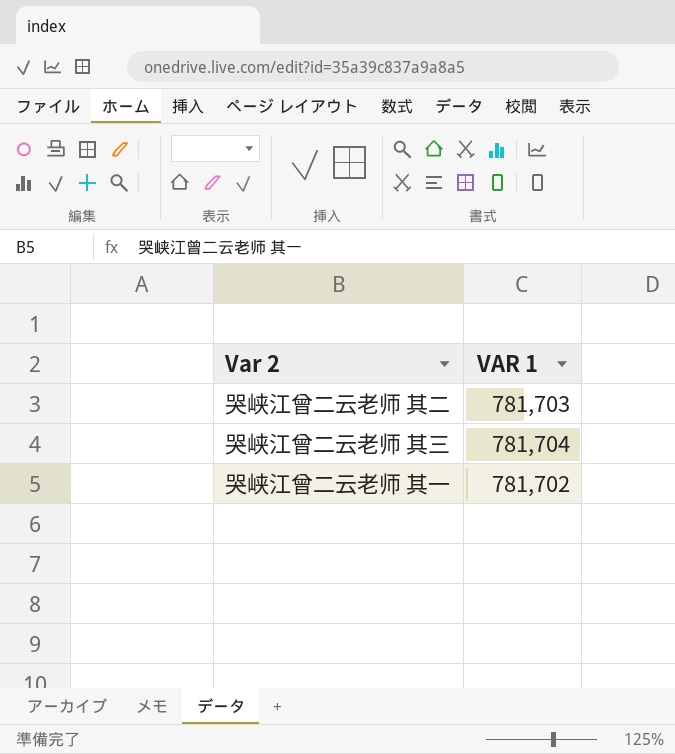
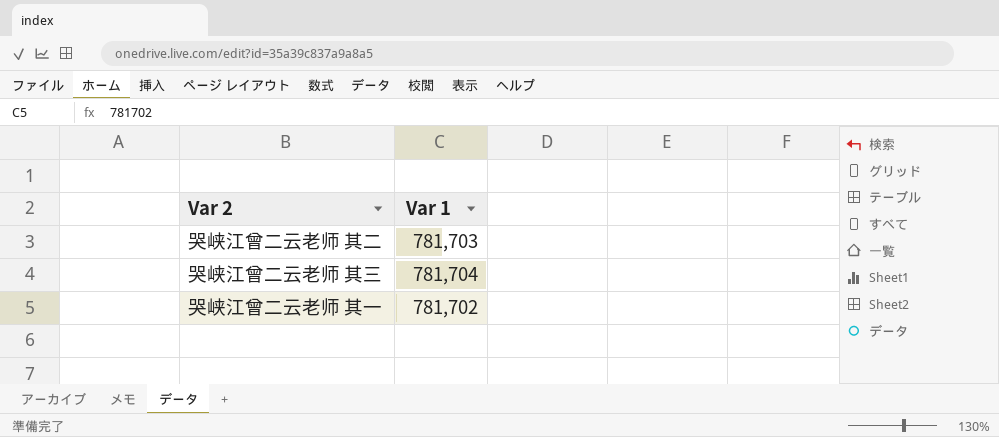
column name: VAR 1 -> Var 1

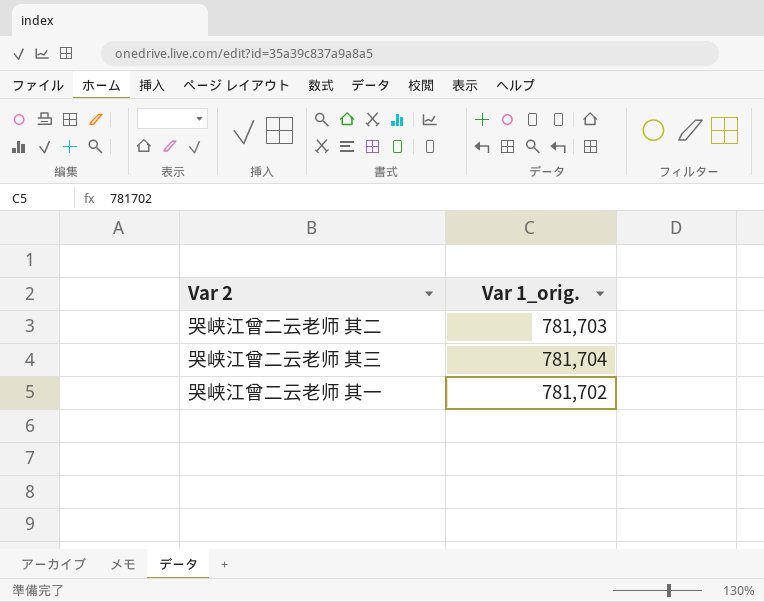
column name: Var 1 -> Var 1_orig.

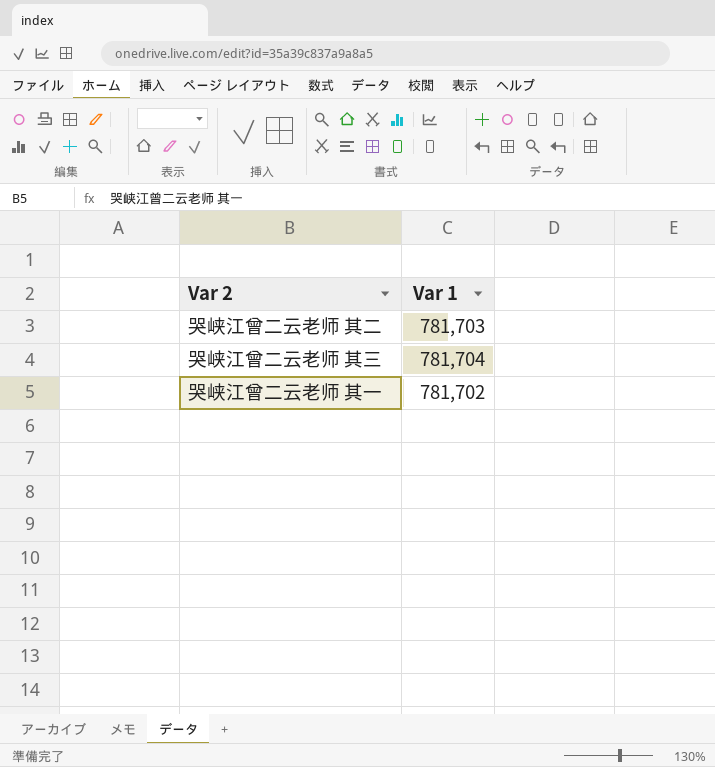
column name: Var 1_orig. -> Var 1

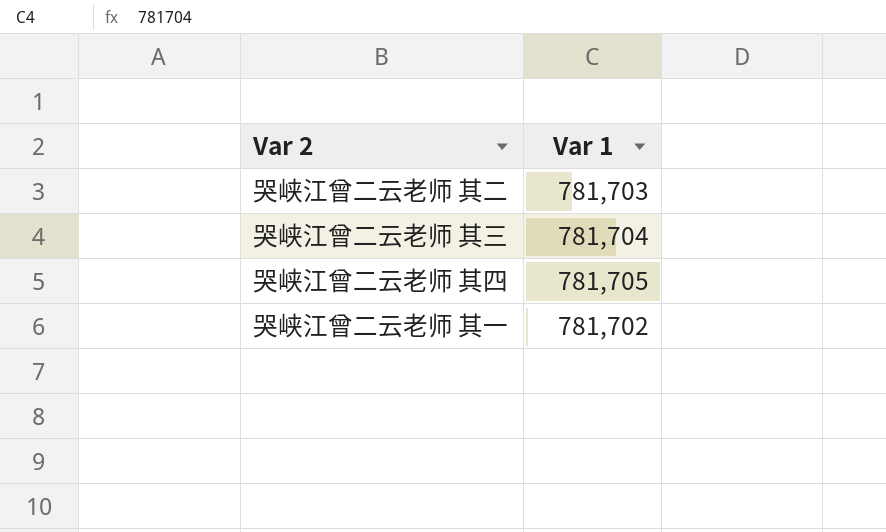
row 哭峡江曾二云老师 其四: none -> 781,705

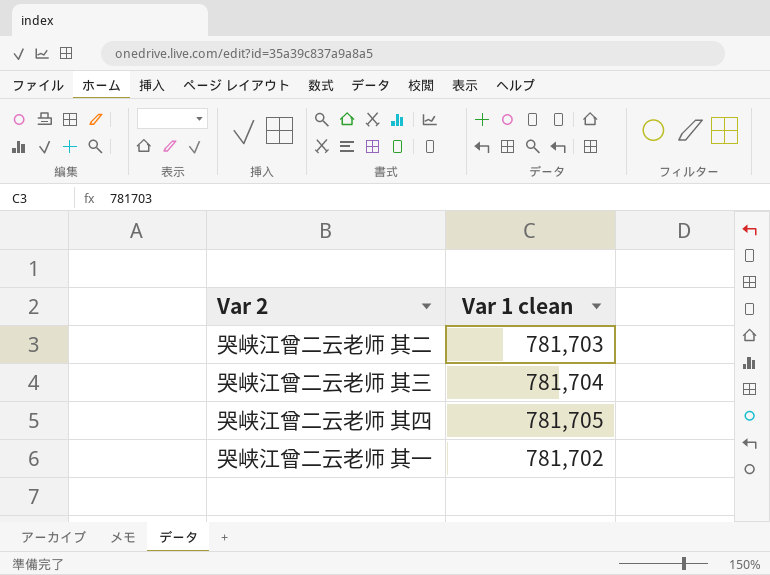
column name: Var 1 -> Var 1 clean

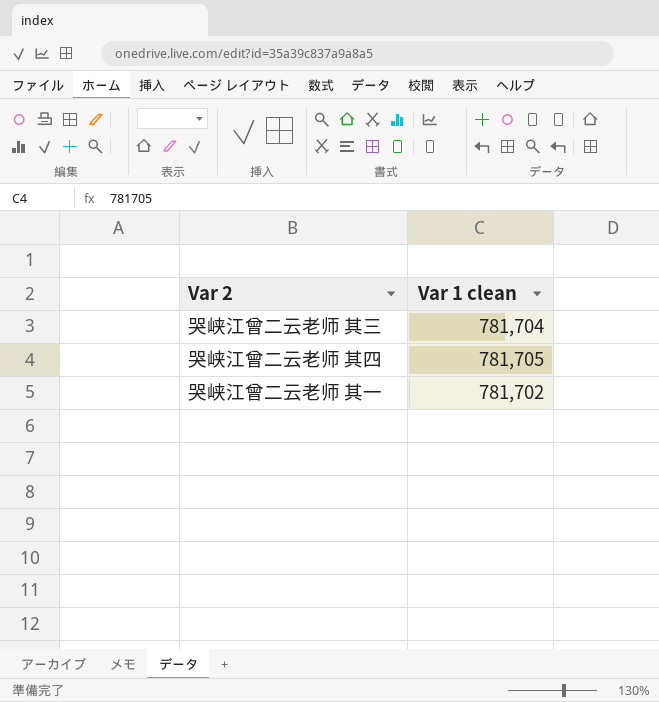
row 哭峡江曾二云老师 其二: 781,703 -> none

